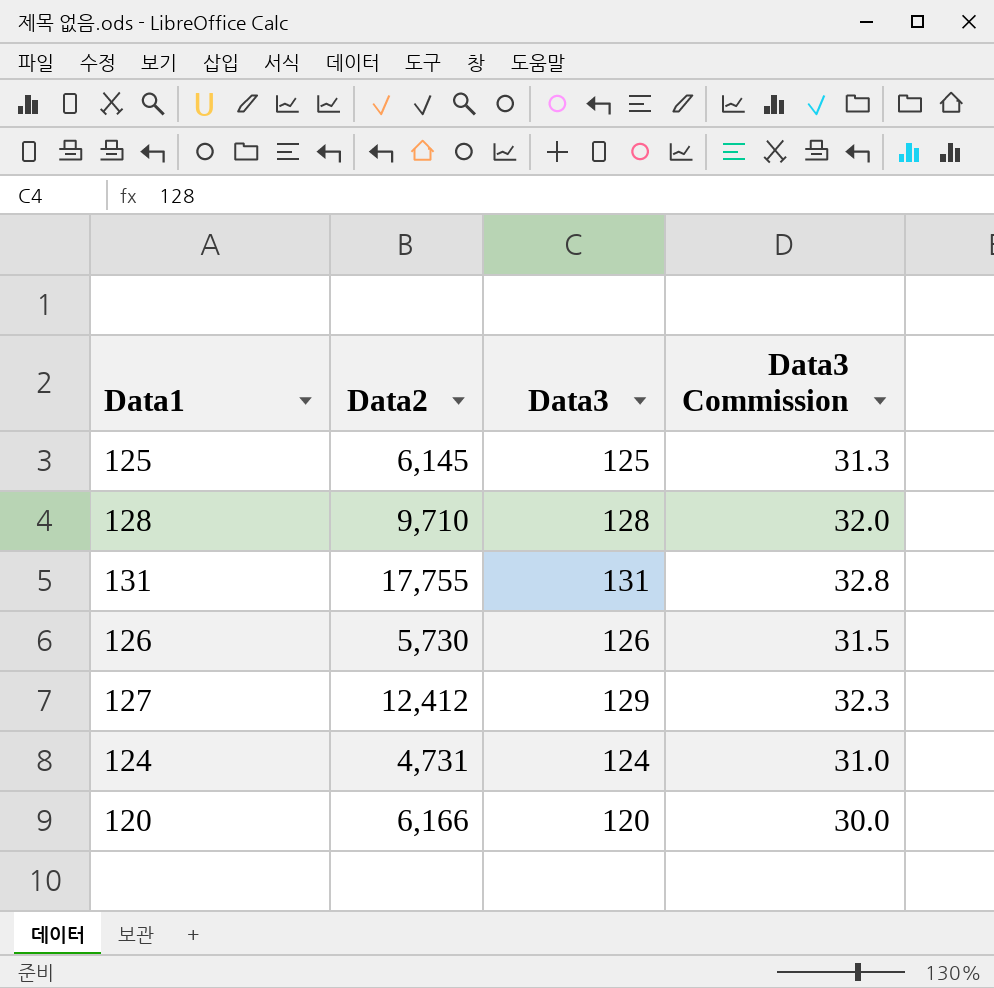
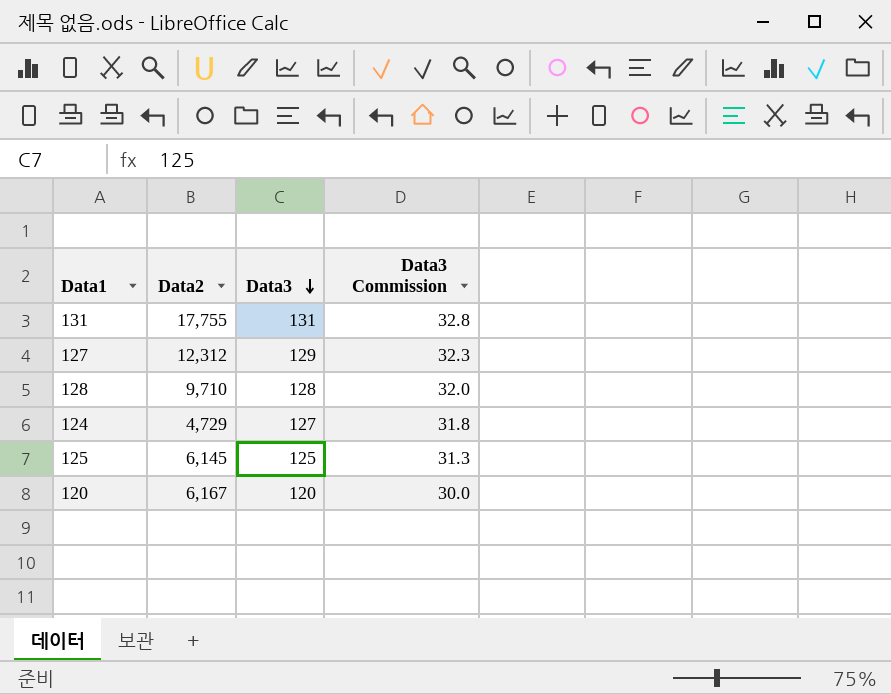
row order: none -> Data3 descending
row 126: 5,730 | 126 | 31.5 -> none
127 | Data2: 12,412 -> 12,312
124 | Data2: 4,731 -> 4,729
124 | Data3: 124 -> 127
124 | Data3 Commission: 31.0 -> 31.8
120 | Data2: 6,166 -> 6,167

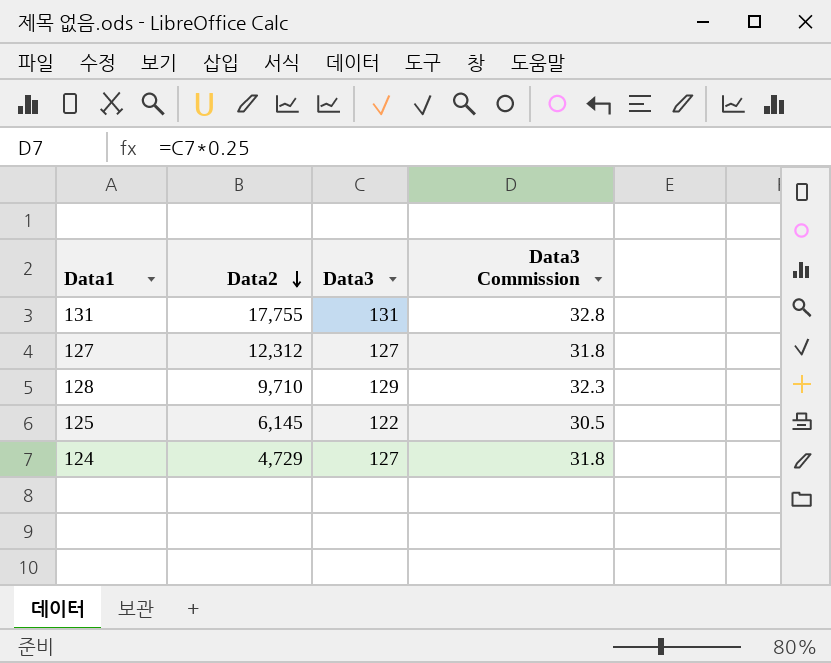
row order: Data3 descending -> Data2 descending
row 120: 6,167 | 120 | 30.0 -> none
127 | Data3: 129 -> 127
127 | Data3 Commission: 32.3 -> 31.8
128 | Data3: 128 -> 129
128 | Data3 Commission: 32.0 -> 32.3
125 | Data3: 125 -> 122
125 | Data3 Commission: 31.3 -> 30.5

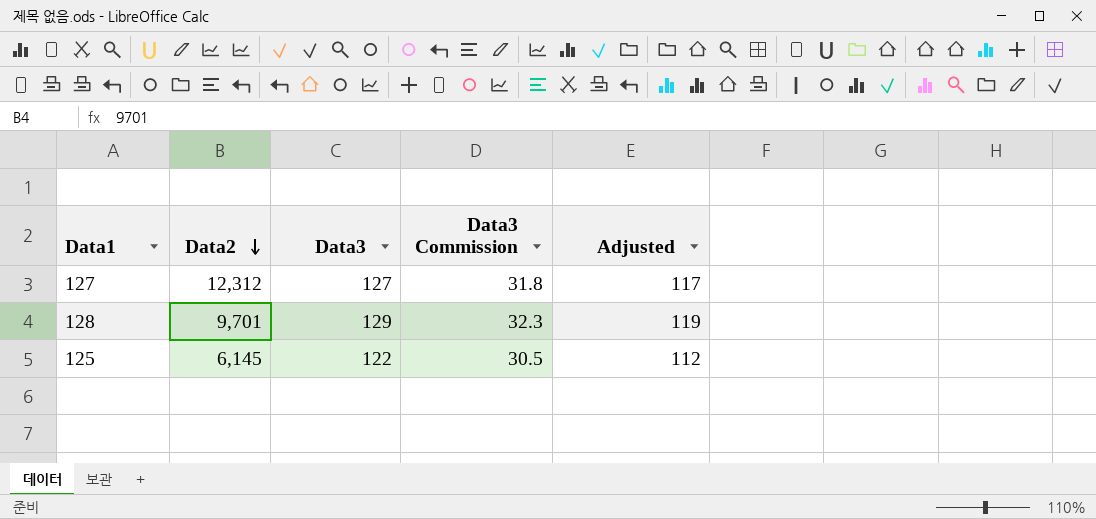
column Adjusted | formula: none -> [Data3] - 10
row 131: 17,755 | 131 | 32.8 -> none
row 124: 4,729 | 127 | 31.8 -> none
128 | Data2: 9,710 -> 9,701

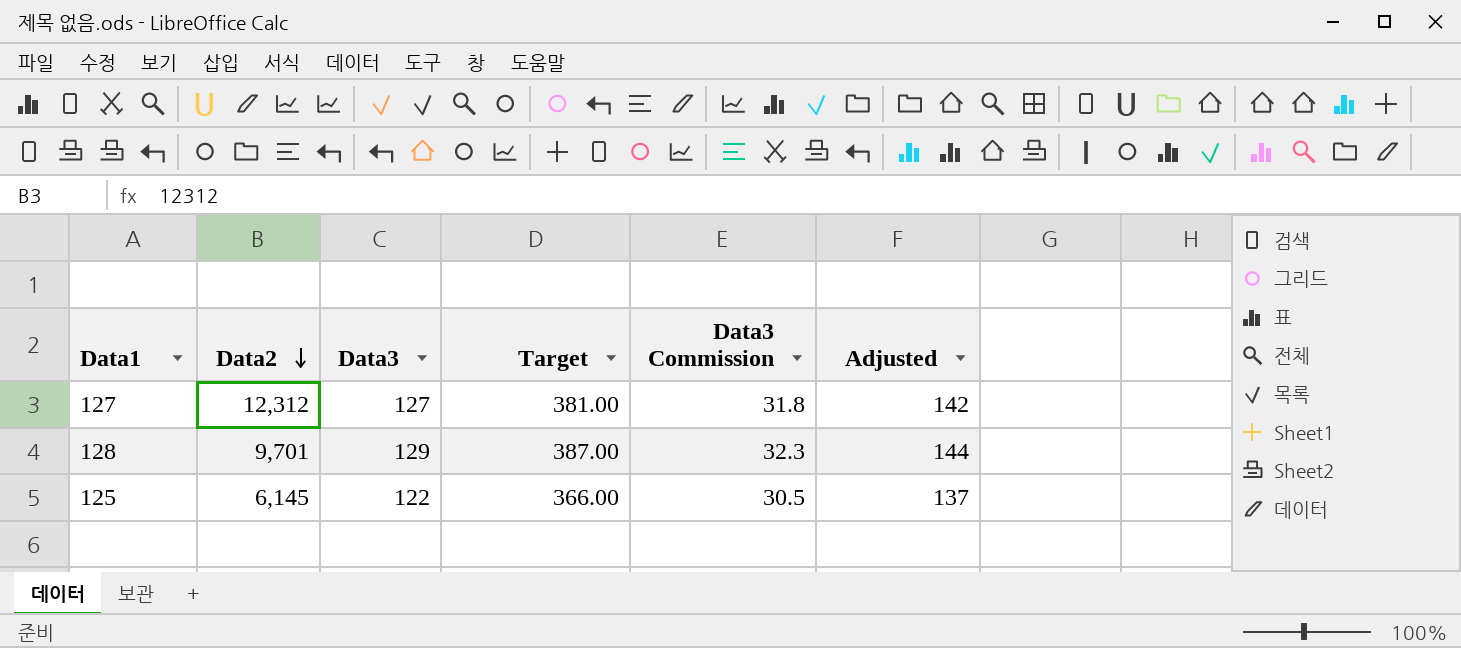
column Target | formula: none -> [Data3] * 3
column Adjusted | formula: [Data3] - 10 -> [Data3] + 15

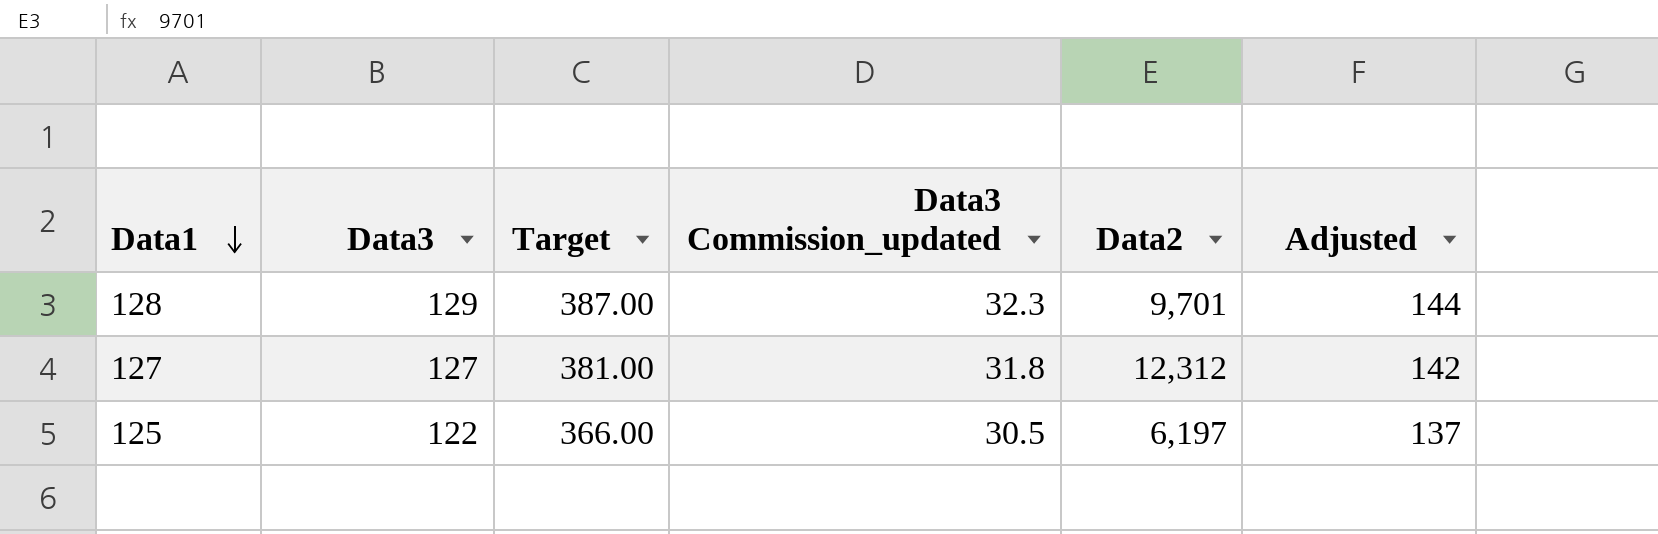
row order: Data2 descending -> Data1 descending
column name: Data3 Commission -> Data3 Commission_updated
column Data2 | position: 2 -> 5
125 | Data2: 6,145 -> 6,197

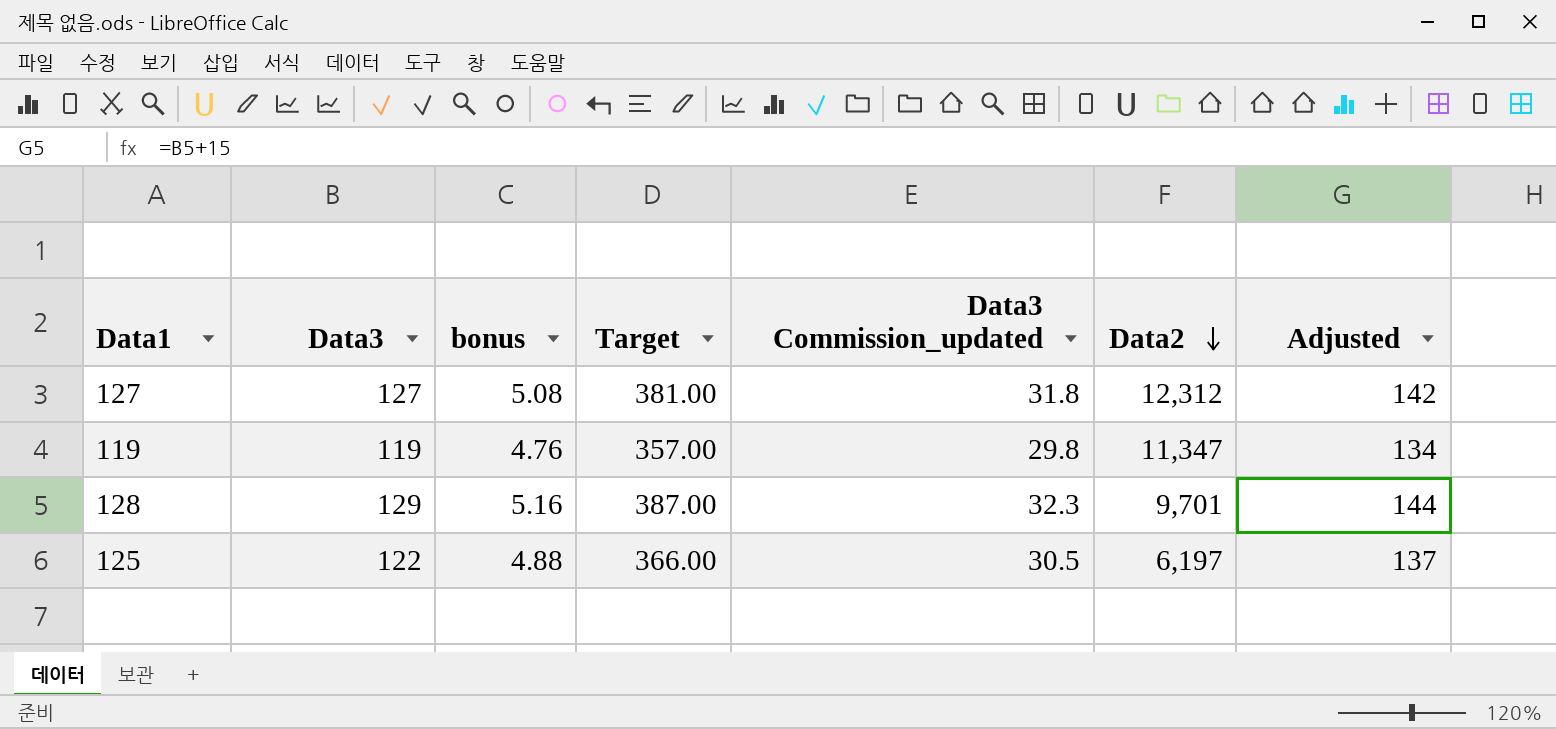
row order: Data1 descending -> Data2 descending
column bonus | formula: none -> [Data3] * 0.04
row 119: none -> 119 | 4.76 | 357.00 | 29.8 | 11,347 | 134

